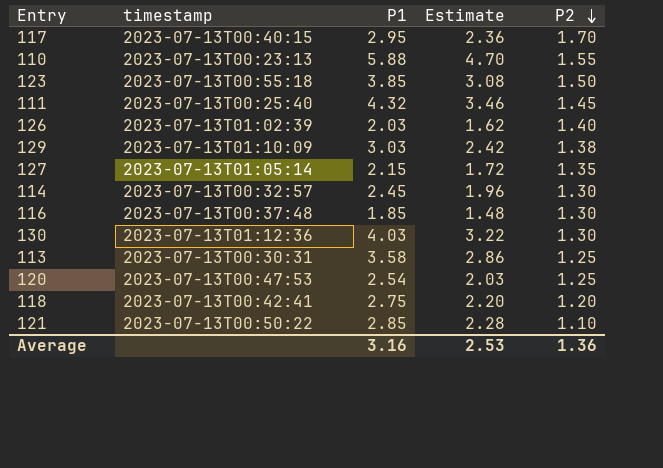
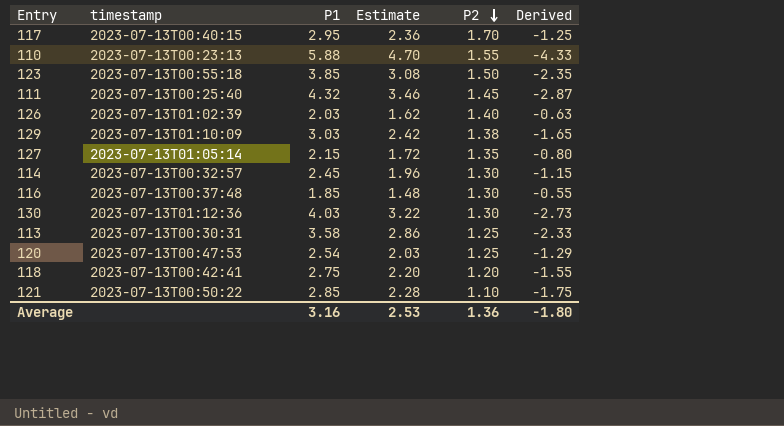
column Derived | formula: none -> [P2] - [P1]

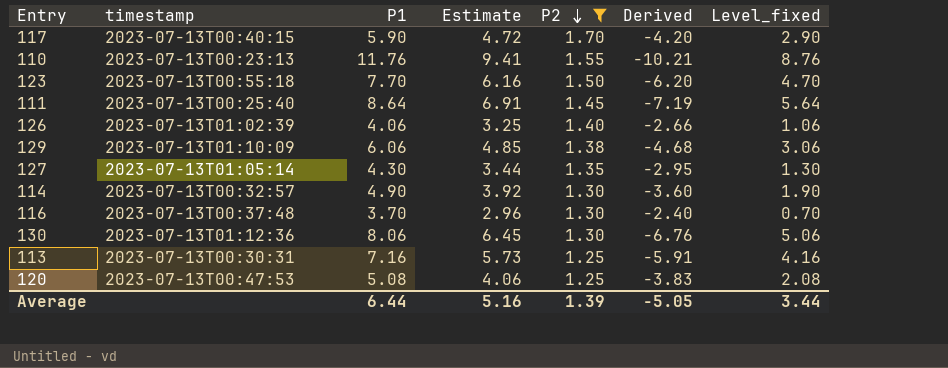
filter: none -> P2 >= 1.25
column Level_fixed | formula: none -> [P1] - 3
117 | P1: 2.95 -> 5.90
117 | Estimate: 2.36 -> 4.72
117 | Derived: -1.25 -> -4.20
110 | P1: 5.88 -> 11.76
110 | Estimate: 4.70 -> 9.41
110 | Derived: -4.33 -> -10.21
123 | P1: 3.85 -> 7.70
123 | Estimate: 3.08 -> 6.16
123 | Derived: -2.35 -> -6.20
111 | P1: 4.32 -> 8.64
111 | Estimate: 3.46 -> 6.91
111 | Derived: -2.87 -> -7.19
126 | P1: 2.03 -> 4.06
126 | Estimate: 1.62 -> 3.25
126 | Derived: -0.63 -> -2.66
129 | P1: 3.03 -> 6.06
129 | Estimate: 2.42 -> 4.85
129 | Derived: -1.65 -> -4.68
127 | P1: 2.15 -> 4.30
127 | Estimate: 1.72 -> 3.44
127 | Derived: -0.80 -> -2.95
114 | P1: 2.45 -> 4.90
114 | Estimate: 1.96 -> 3.92
114 | Derived: -1.15 -> -3.60
116 | P1: 1.85 -> 3.70
116 | Estimate: 1.48 -> 2.96
116 | Derived: -0.55 -> -2.40
130 | P1: 4.03 -> 8.06
130 | Estimate: 3.22 -> 6.45
130 | Derived: -2.73 -> -6.76
113 | P1: 3.58 -> 7.16
113 | Estimate: 2.86 -> 5.73
113 | Derived: -2.33 -> -5.91
120 | P1: 2.54 -> 5.08
120 | Estimate: 2.03 -> 4.06
120 | Derived: -1.29 -> -3.83
Average | P1: 3.16 -> 6.44
Average | Estimate: 2.53 -> 5.16
Average | P2: 1.36 -> 1.39
Average | Derived: -1.80 -> -5.05

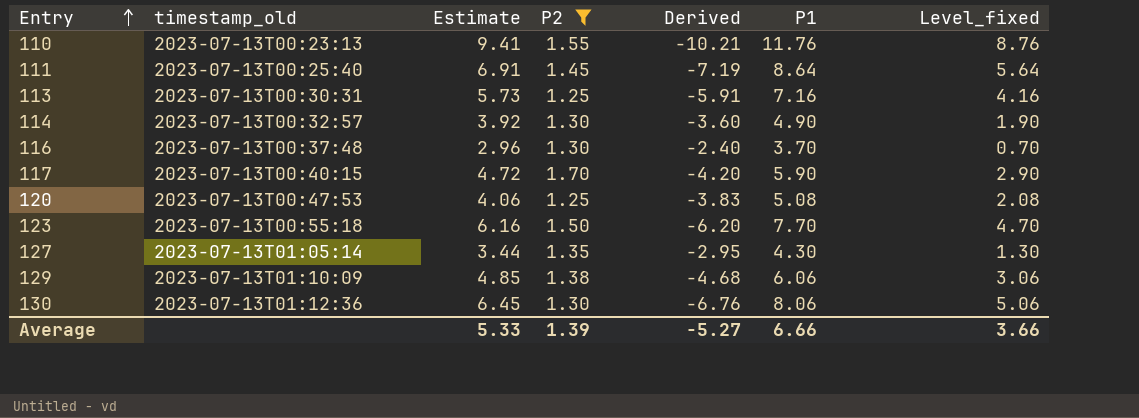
row order: P2 descending -> Entry ascending
column name: timestamp -> timestamp_old
column P1 | position: 3 -> 6
row 126: 2023-07-13T01:02:39 | 4.06 | 3.25 | 1.40 | -2.66 | 1.06 -> none
Average | Estimate: 5.16 -> 5.33
Average | Derived: -5.05 -> -5.27
Average | P1: 6.44 -> 6.66
Average | Level_fixed: 3.44 -> 3.66

